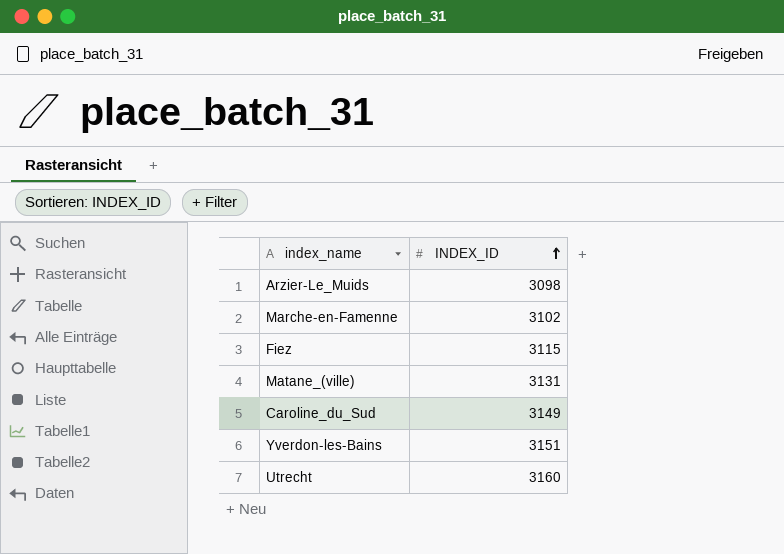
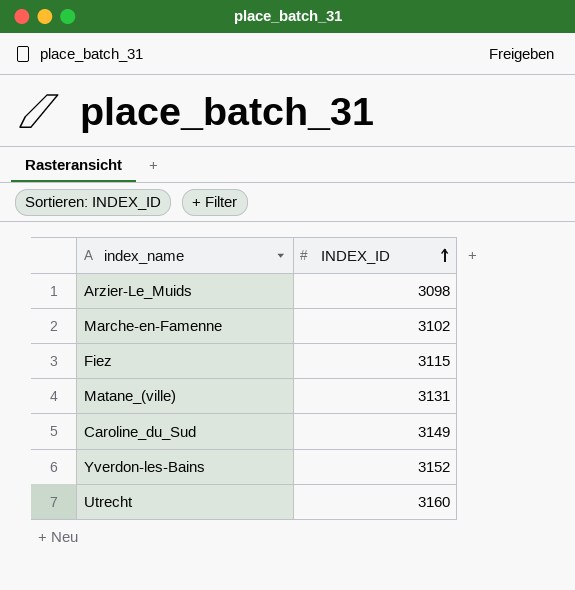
Yverdon-les-Bains | INDEX_ID: 3151 -> 3152

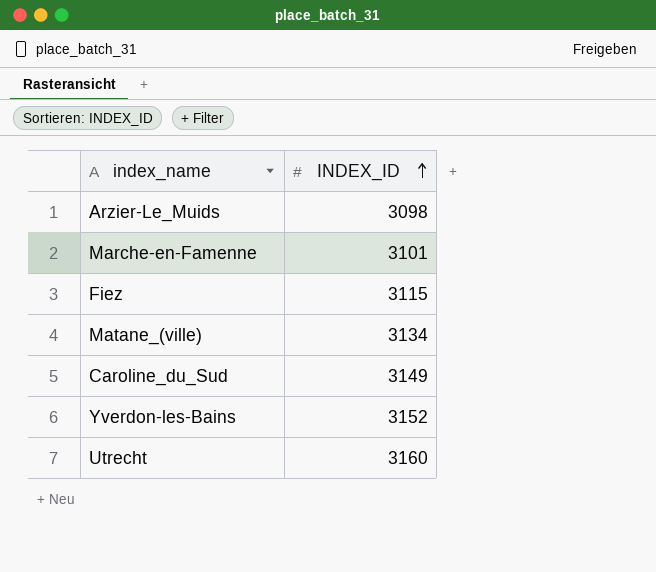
Marche-en-Famenne | INDEX_ID: 3102 -> 3101
Matane_(ville) | INDEX_ID: 3131 -> 3134

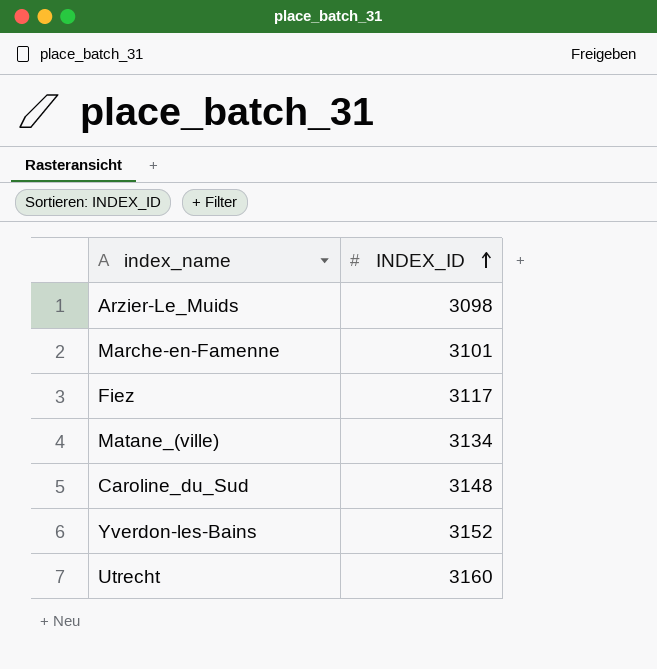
Fiez | INDEX_ID: 3115 -> 3117
Caroline_du_Sud | INDEX_ID: 3149 -> 3148

